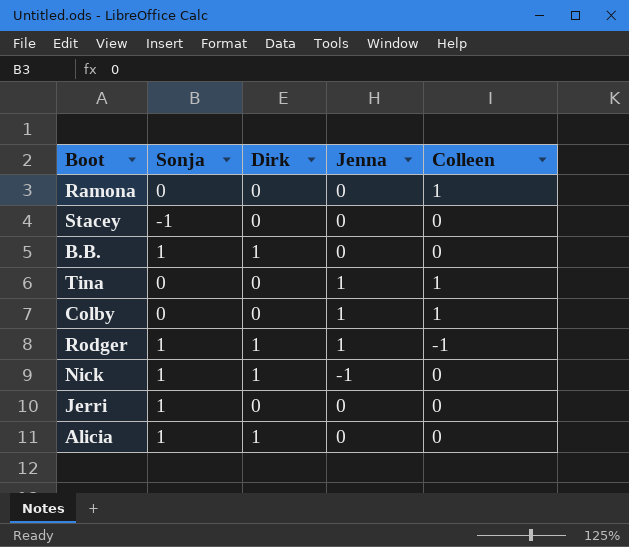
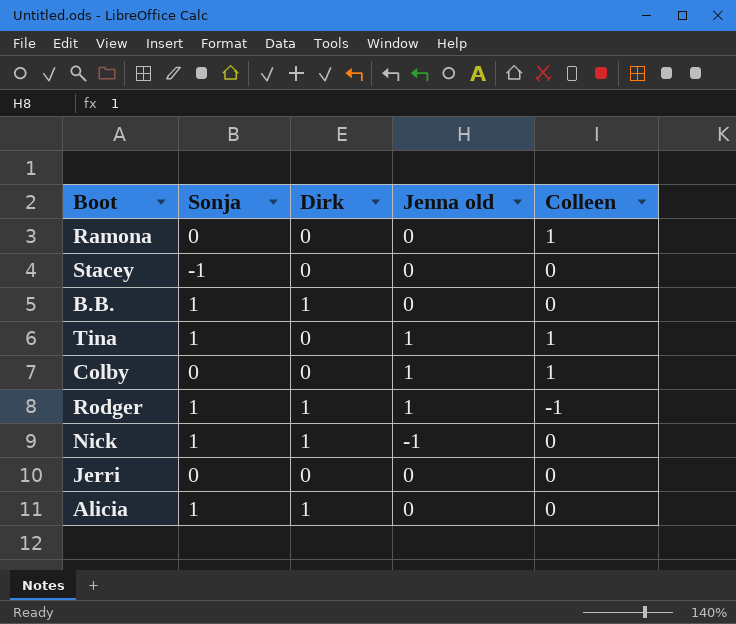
column name: Jenna -> Jenna old
Tina | Sonja: 0 -> 1
Jerri | Sonja: 1 -> 0

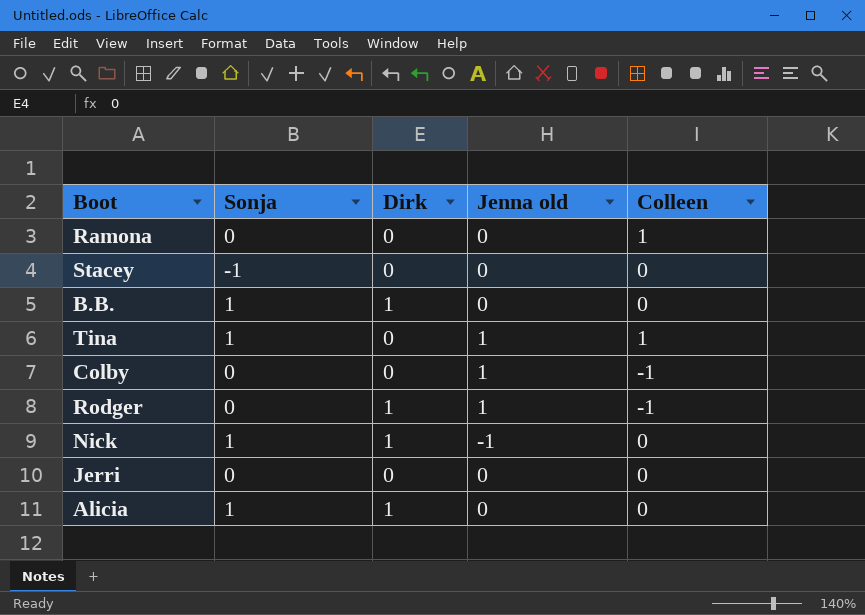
Colby | Colleen: 1 -> -1
Rodger | Sonja: 1 -> 0

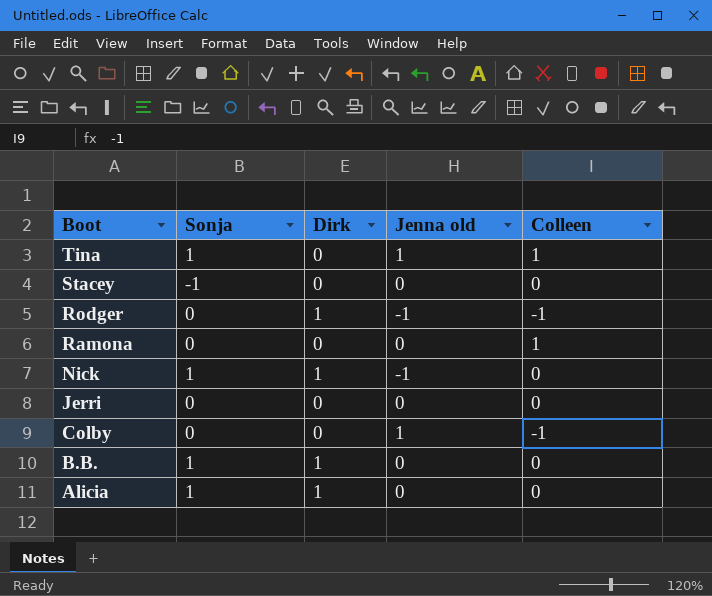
row order: none -> Boot descending
Rodger | Jenna old: 1 -> -1

